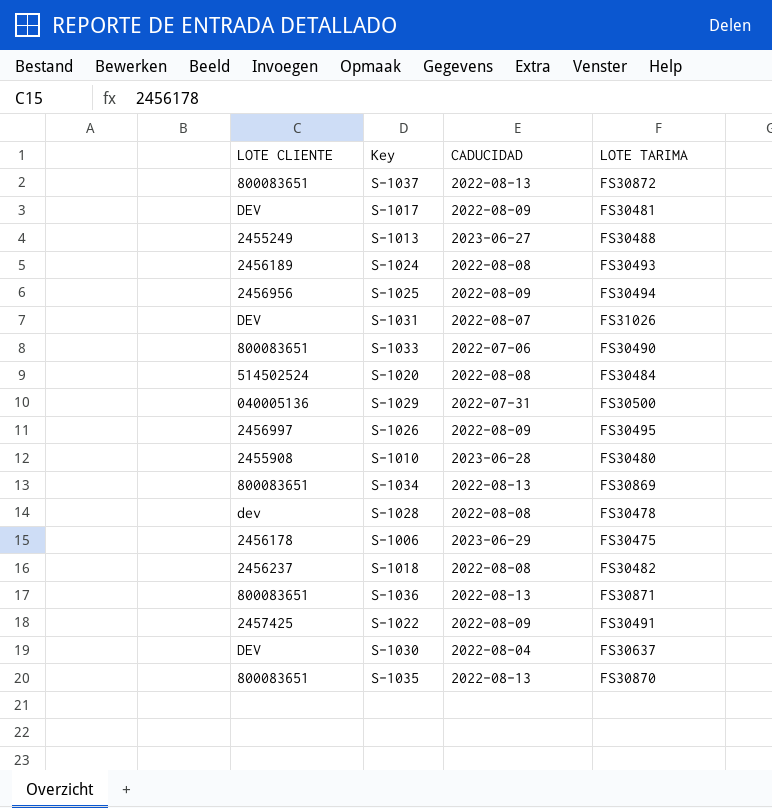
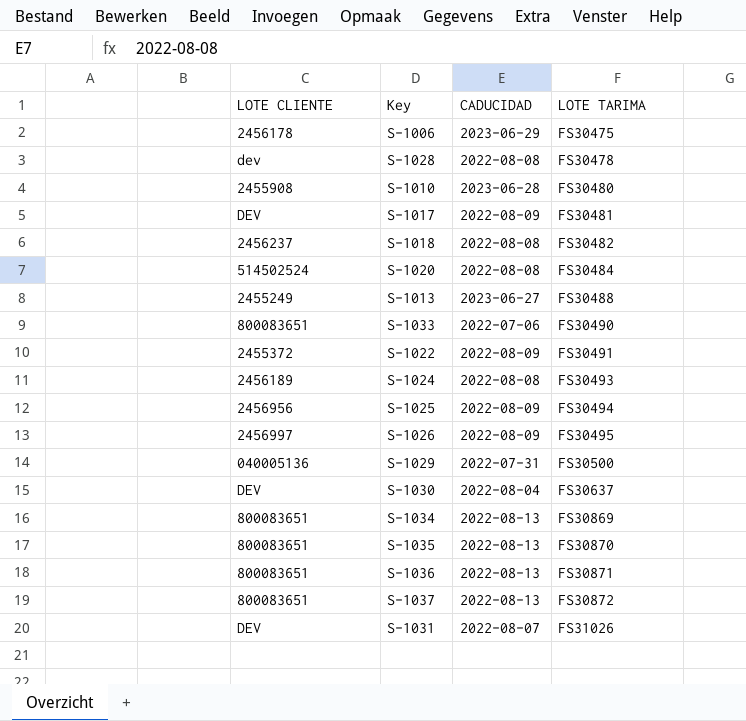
row order: none -> LOTE TARIMA ascending
S-1022 | LOTE CLIENTE: 2457425 -> 2455372

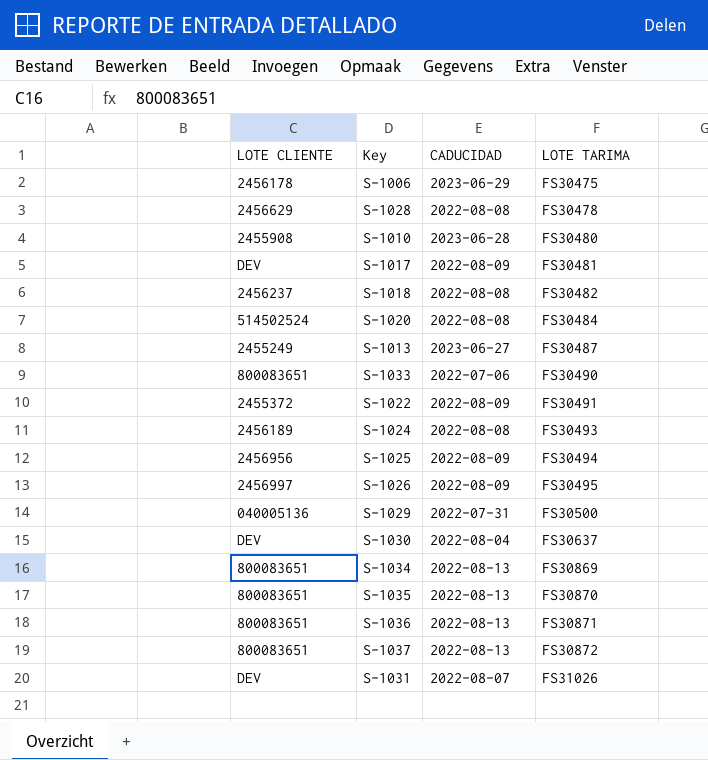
S-1028 | LOTE CLIENTE: dev -> 2456629
S-1013 | LOTE TARIMA: FS30488 -> FS30487

